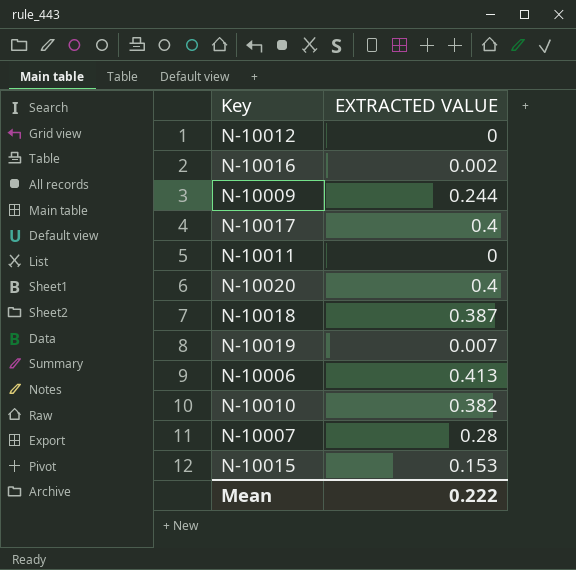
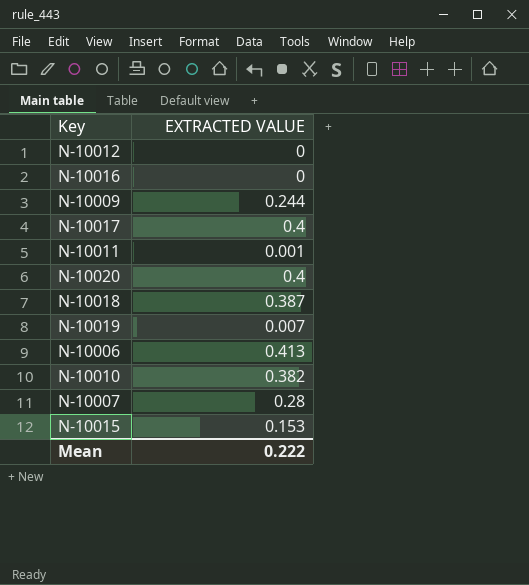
N-10016 | EXTRACTED VALUE: 0.002 -> 0
N-10011 | EXTRACTED VALUE: 0 -> 0.001

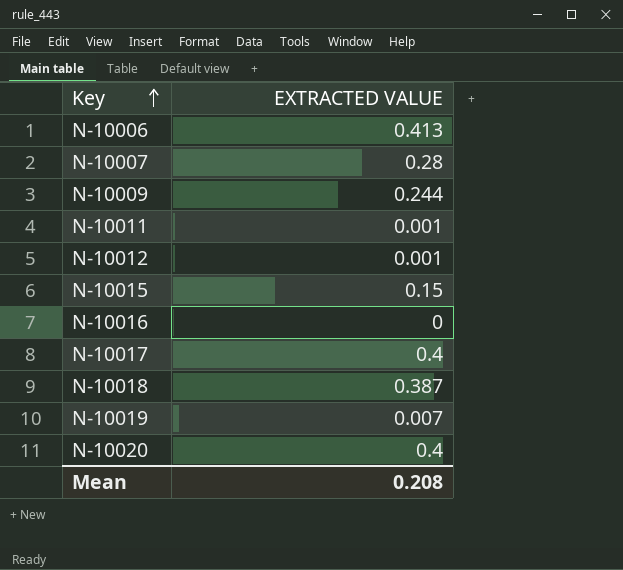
row order: none -> Key ascending
row N-10010: 0.382 -> none
N-10012 | EXTRACTED VALUE: 0 -> 0.001
N-10015 | EXTRACTED VALUE: 0.153 -> 0.15
Mean | EXTRACTED VALUE: 0.222 -> 0.208

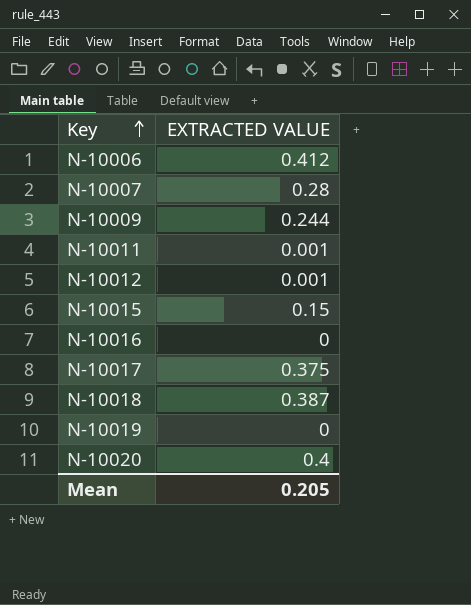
N-10006 | EXTRACTED VALUE: 0.413 -> 0.412
N-10017 | EXTRACTED VALUE: 0.4 -> 0.375
N-10019 | EXTRACTED VALUE: 0.007 -> 0
Mean | EXTRACTED VALUE: 0.208 -> 0.205

